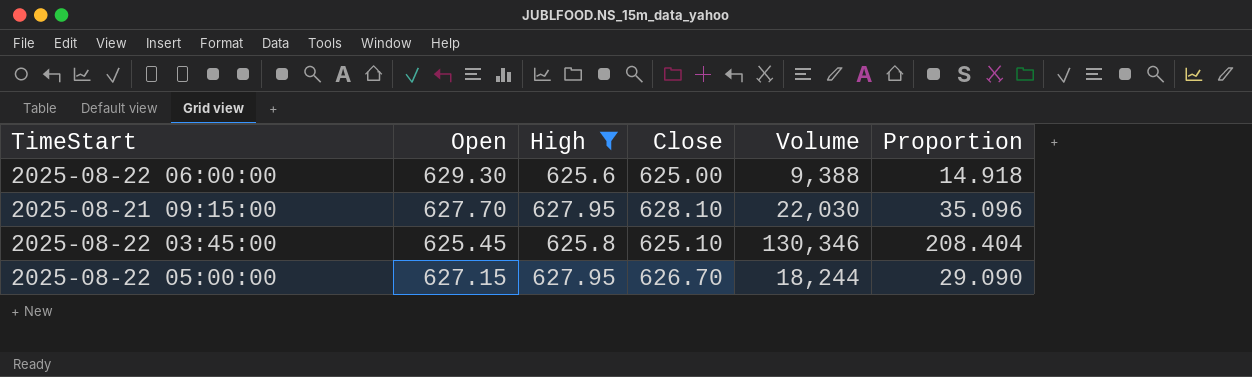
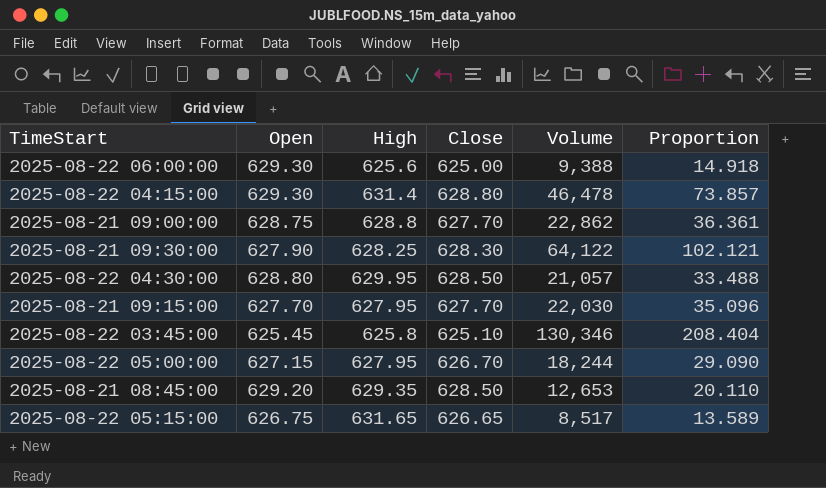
filter: High <= 627.95 -> none
2025-08-21 09:15:00 | Close: 628.10 -> 627.70

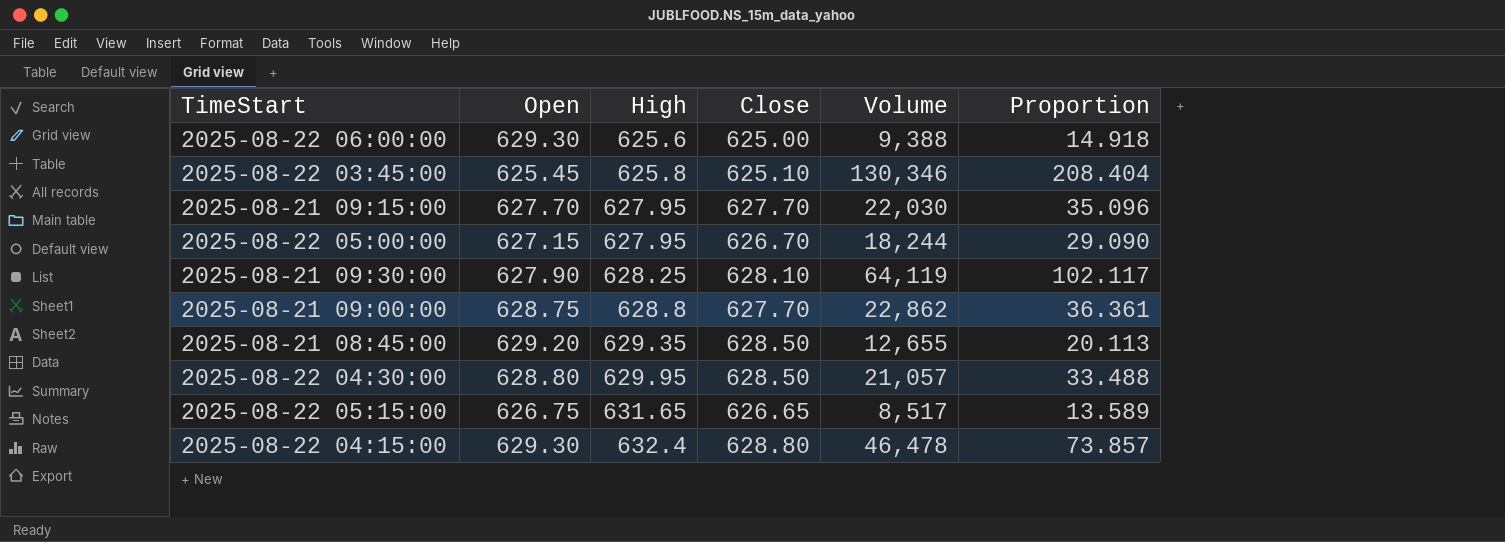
row order: none -> High ascending
2025-08-21 09:30:00 | Close: 628.30 -> 628.10
2025-08-21 09:30:00 | Volume: 64,122 -> 64,119
2025-08-21 09:30:00 | Proportion: 102.121 -> 102.117
2025-08-21 08:45:00 | Volume: 12,653 -> 12,655
2025-08-21 08:45:00 | Proportion: 20.110 -> 20.113
2025-08-22 04:15:00 | High: 631.4 -> 632.4

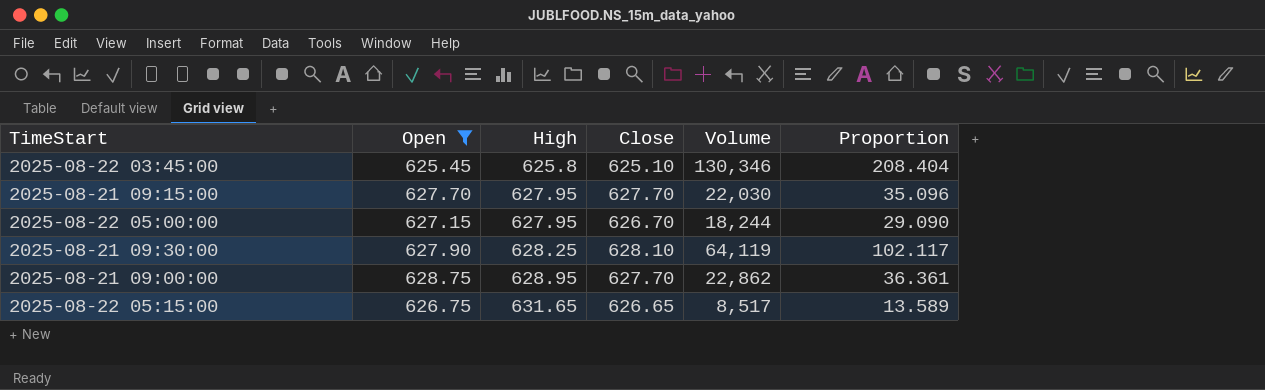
filter: none -> Open <= 628.75
2025-08-21 09:00:00 | High: 628.8 -> 628.95

